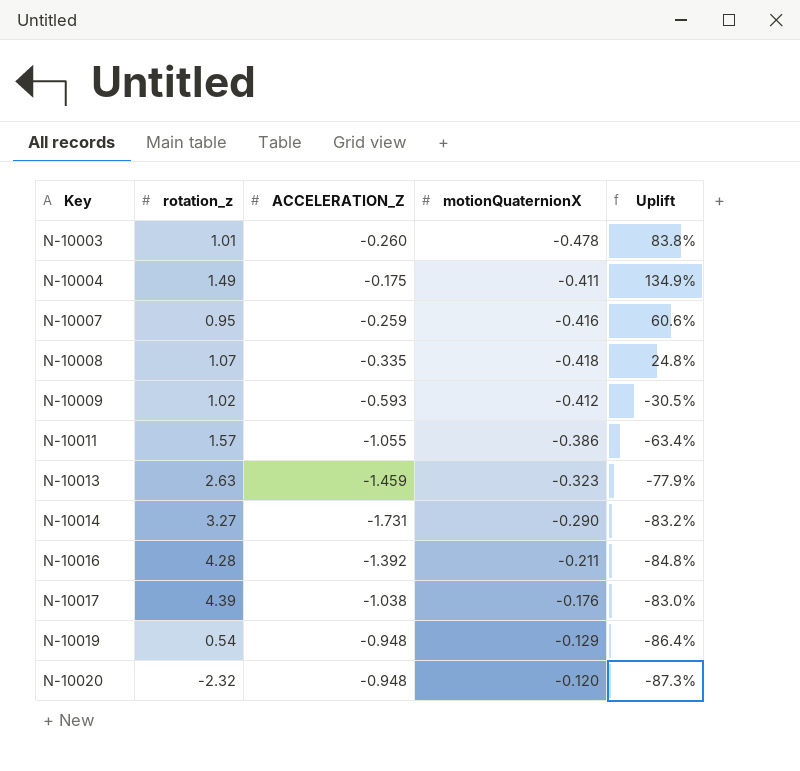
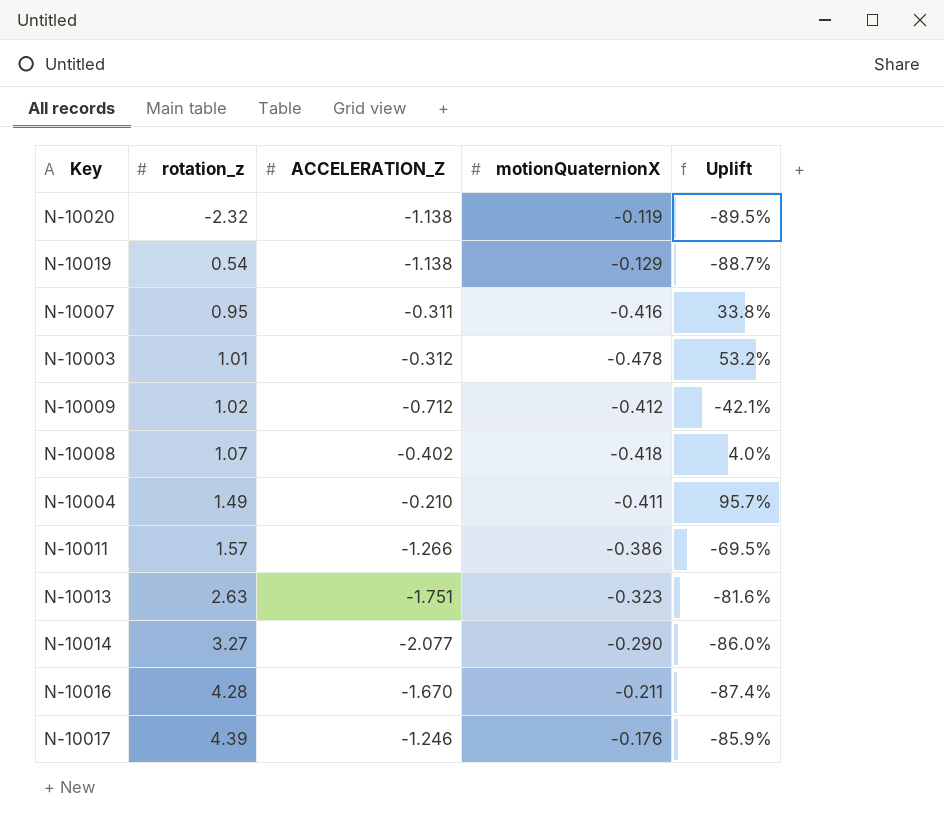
row order: Key ascending -> rotation_z ascending
N-10020 | ACCELERATION_Z: -0.948 -> -1.138
N-10020 | motionQuaternionX: -0.120 -> -0.119
N-10020 | Uplift: -87.3% -> -89.5%
N-10019 | ACCELERATION_Z: -0.948 -> -1.138
N-10019 | Uplift: -86.4% -> -88.7%
N-10007 | ACCELERATION_Z: -0.259 -> -0.311
N-10007 | Uplift: 60.6% -> 33.8%
N-10003 | ACCELERATION_Z: -0.260 -> -0.312
N-10003 | Uplift: 83.8% -> 53.2%
N-10009 | ACCELERATION_Z: -0.593 -> -0.712
N-10009 | Uplift: -30.5% -> -42.1%
N-10008 | ACCELERATION_Z: -0.335 -> -0.402
N-10008 | Uplift: 24.8% -> 4.0%
N-10004 | ACCELERATION_Z: -0.175 -> -0.210
N-10004 | Uplift: 134.9% -> 95.7%
N-10011 | ACCELERATION_Z: -1.055 -> -1.266
N-10011 | Uplift: -63.4% -> -69.5%
N-10013 | ACCELERATION_Z: -1.459 -> -1.751
N-10013 | Uplift: -77.9% -> -81.6%
N-10014 | ACCELERATION_Z: -1.731 -> -2.077
N-10014 | Uplift: -83.2% -> -86.0%
N-10016 | ACCELERATION_Z: -1.392 -> -1.670
N-10016 | Uplift: -84.8% -> -87.4%
N-10017 | ACCELERATION_Z: -1.038 -> -1.246
N-10017 | Uplift: -83.0% -> -85.9%

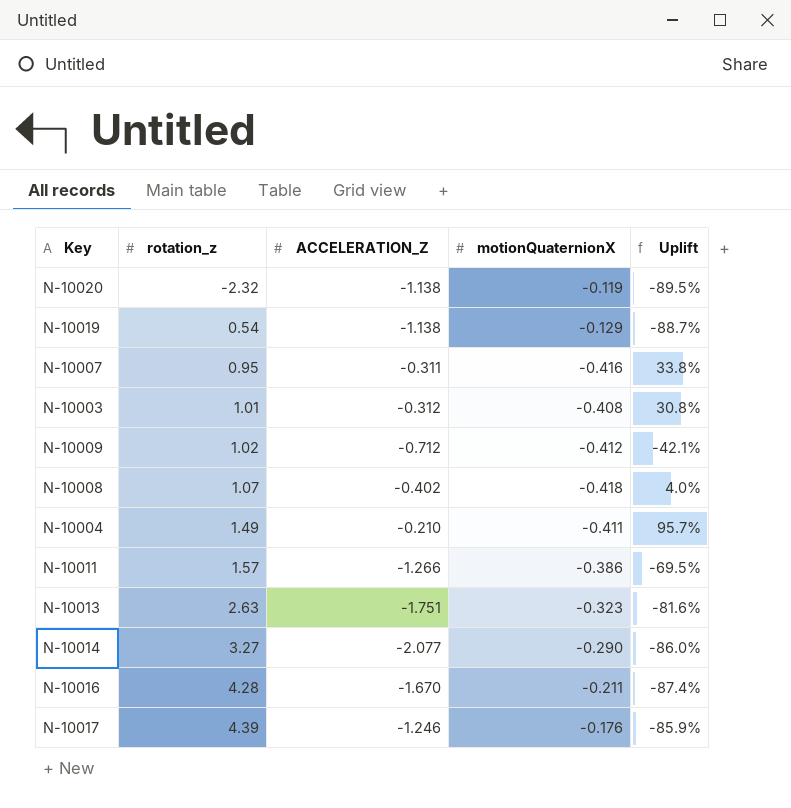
N-10003 | motionQuaternionX: -0.478 -> -0.408
N-10003 | Uplift: 53.2% -> 30.8%

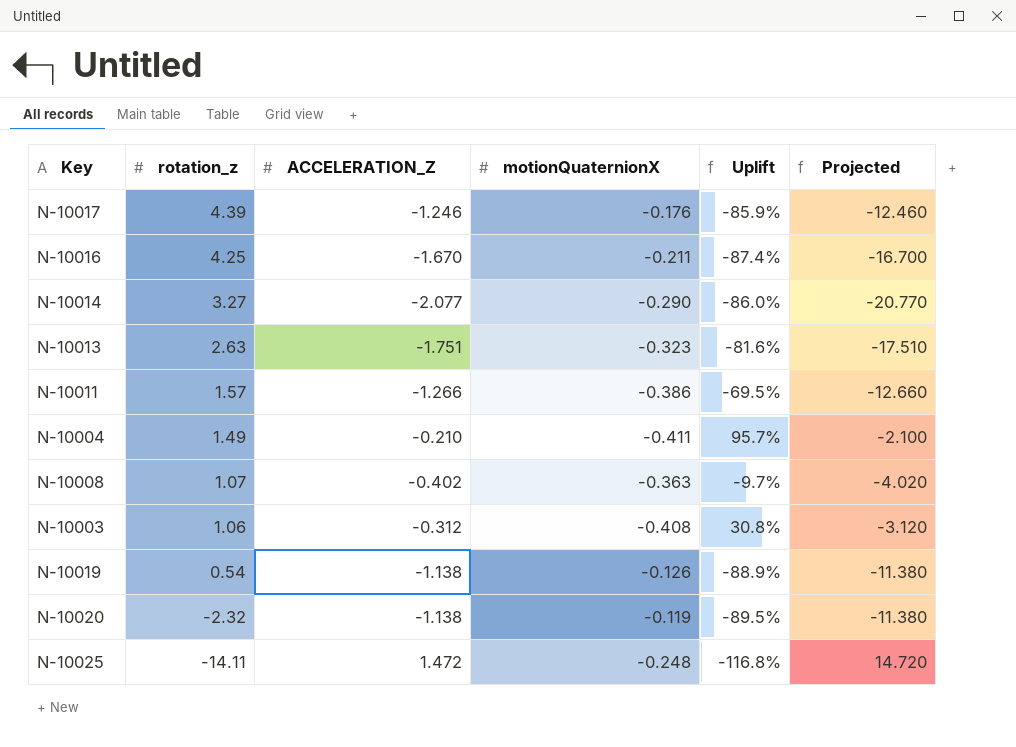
row order: rotation_z ascending -> rotation_z descending
column Projected | formula: none -> [ACCELERATION_Z] * 10
row N-10007: 0.95 | -0.311 | -0.416 | 33.8% -> none
row N-10009: 1.02 | -0.712 | -0.412 | -42.1% -> none
N-10016 | rotation_z: 4.28 -> 4.25
N-10008 | motionQuaternionX: -0.418 -> -0.363
N-10008 | Uplift: 4.0% -> -9.7%
N-10003 | rotation_z: 1.01 -> 1.06
N-10019 | motionQuaternionX: -0.129 -> -0.126
N-10019 | Uplift: -88.7% -> -88.9%
row N-10025: none -> -14.11 | 1.472 | -0.248 | -116.8% | 14.720

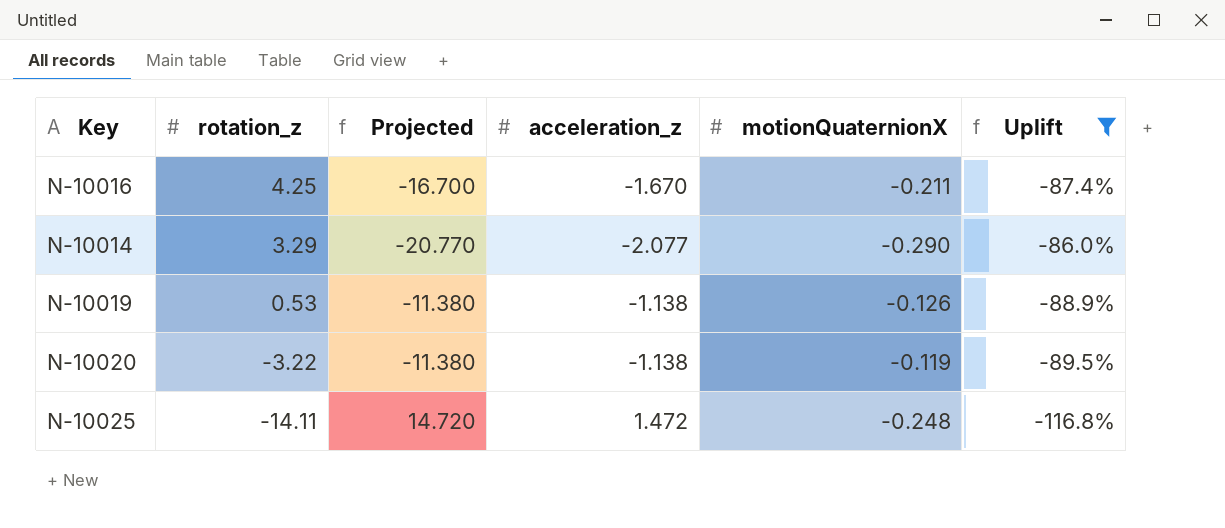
filter: none -> Uplift <= -86.0%
column Projected | position: 6 -> 3
column name: ACCELERATION_Z -> acceleration_z
N-10014 | rotation_z: 3.27 -> 3.29
N-10019 | rotation_z: 0.54 -> 0.53
N-10020 | rotation_z: -2.32 -> -3.22

